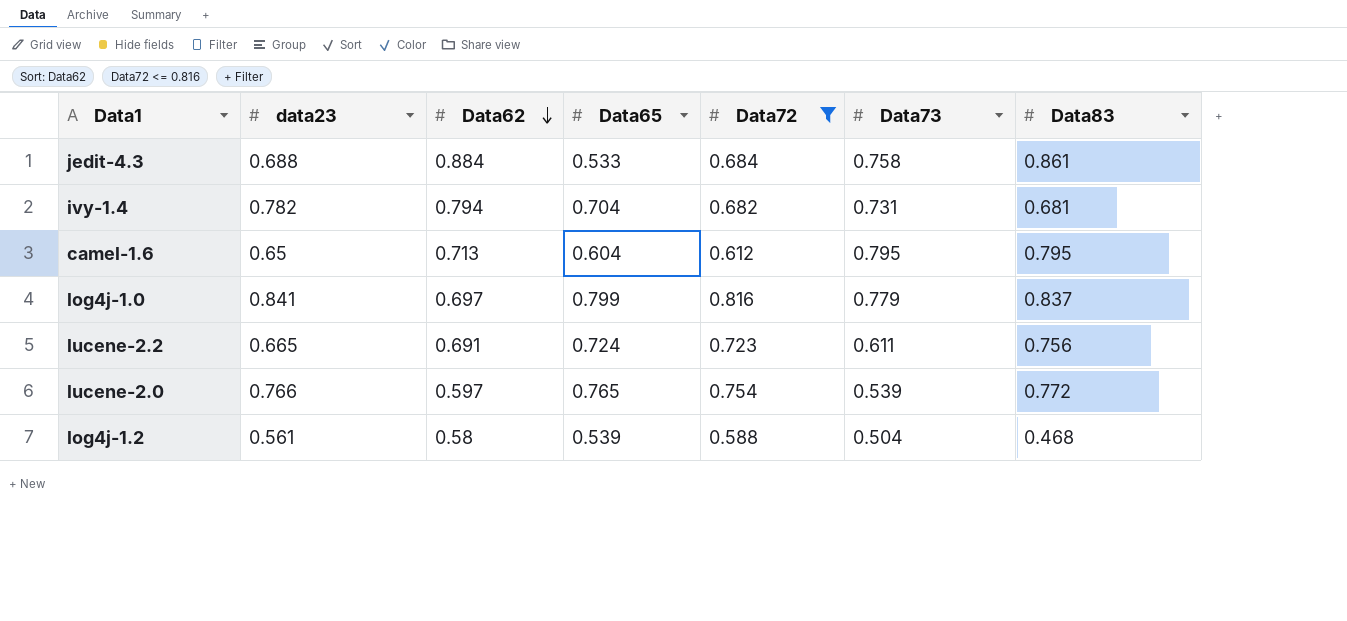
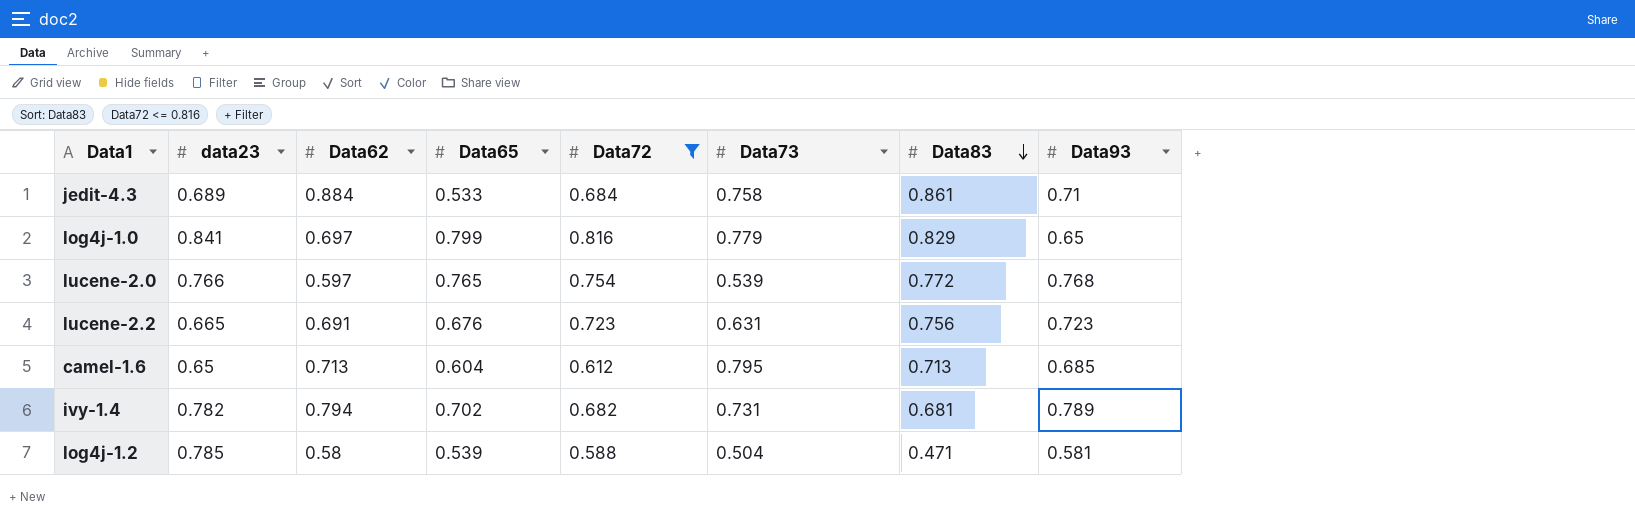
row order: Data62 descending -> Data83 descending
column Data93 | position: none -> 8
jedit-4.3 | data23: 0.688 -> 0.689
log4j-1.0 | Data83: 0.837 -> 0.829
lucene-2.2 | Data65: 0.724 -> 0.676
lucene-2.2 | Data73: 0.611 -> 0.631
camel-1.6 | Data83: 0.795 -> 0.713
ivy-1.4 | Data65: 0.704 -> 0.702
log4j-1.2 | data23: 0.561 -> 0.785
log4j-1.2 | Data83: 0.468 -> 0.471

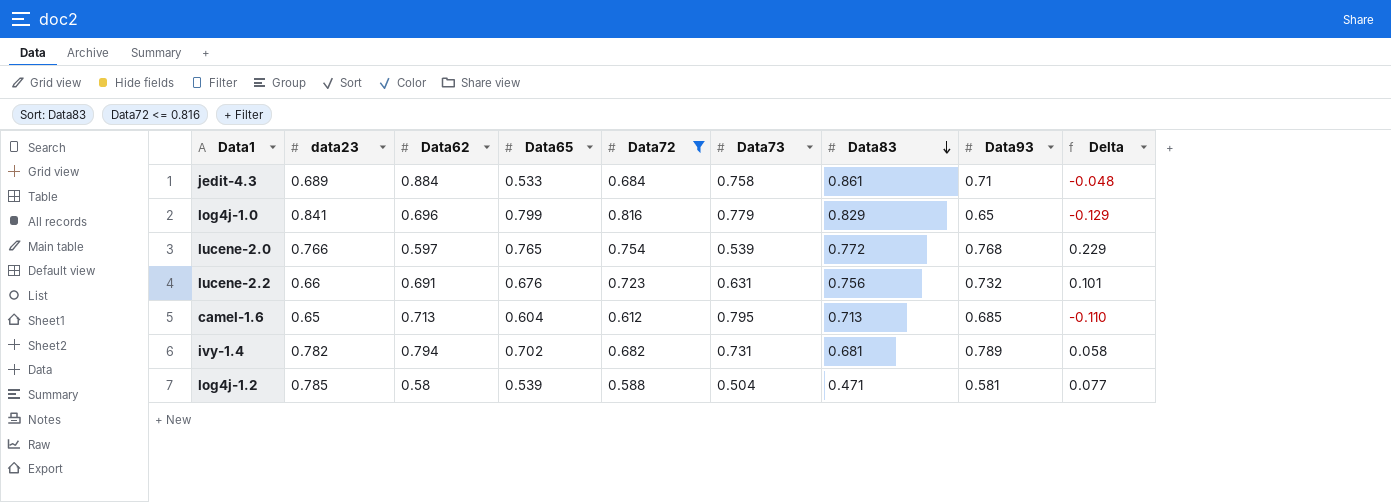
column Delta | formula: none -> [Data93] - [Data73]
log4j-1.0 | Data62: 0.697 -> 0.696
lucene-2.2 | data23: 0.665 -> 0.66
lucene-2.2 | Data93: 0.723 -> 0.732

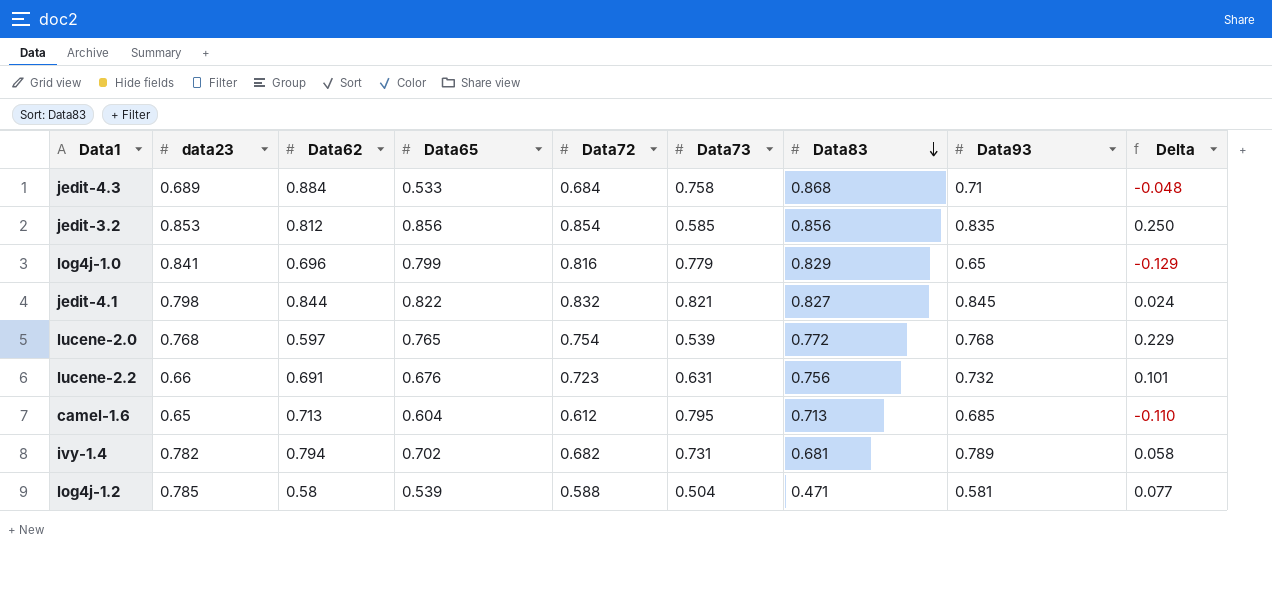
filter: Data72 <= 0.816 -> none
jedit-4.3 | Data83: 0.861 -> 0.868
lucene-2.0 | data23: 0.766 -> 0.768

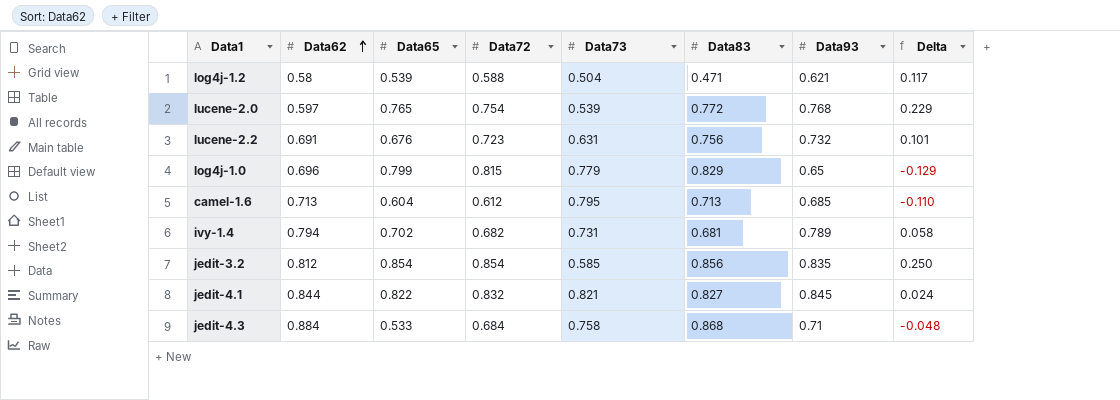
row order: Data83 descending -> Data62 ascending
column data23 | position: 2 -> none
log4j-1.2 | Data93: 0.581 -> 0.621
log4j-1.2 | Delta: 0.077 -> 0.117
log4j-1.0 | Data72: 0.816 -> 0.815
jedit-3.2 | Data65: 0.856 -> 0.854

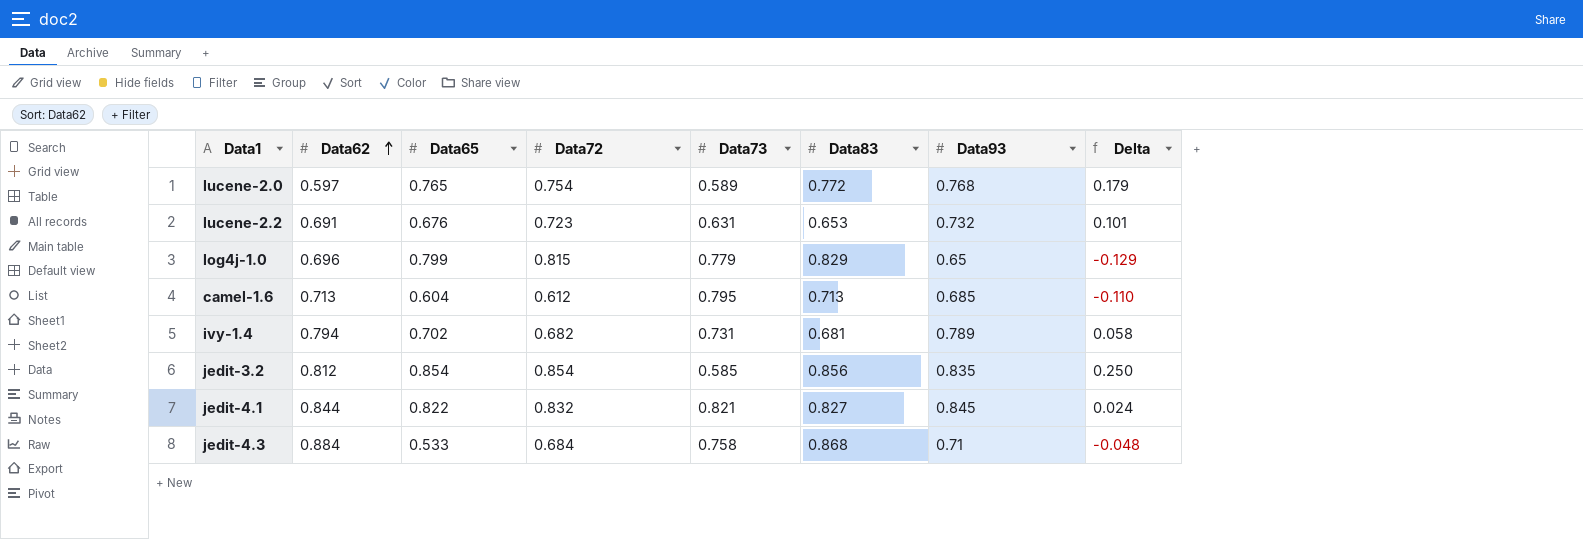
row log4j-1.2: 0.58 | 0.539 | 0.588 | 0.504 | 0.471 | 0.621 | 0.117 -> none
lucene-2.0 | Data73: 0.539 -> 0.589
lucene-2.0 | Delta: 0.229 -> 0.179
lucene-2.2 | Data83: 0.756 -> 0.653

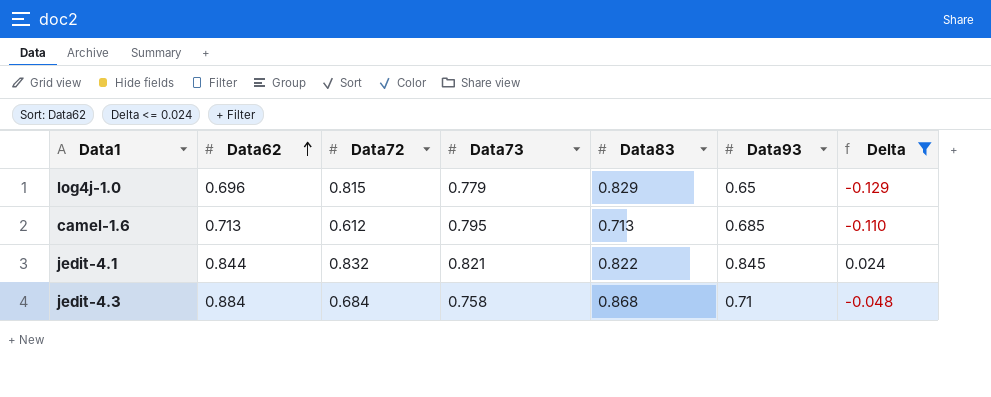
filter: none -> Delta <= 0.024
column Data65 | position: 3 -> none
jedit-4.1 | Data83: 0.827 -> 0.822

